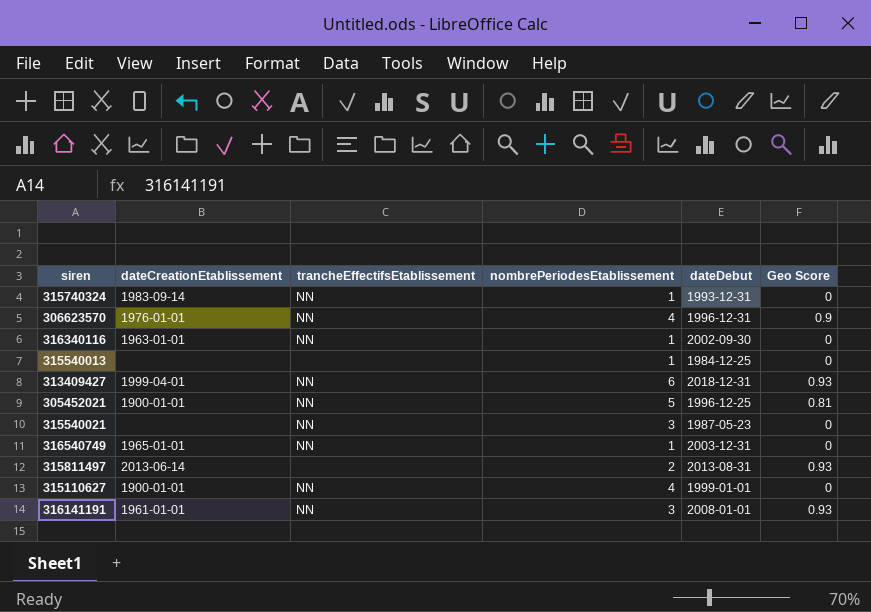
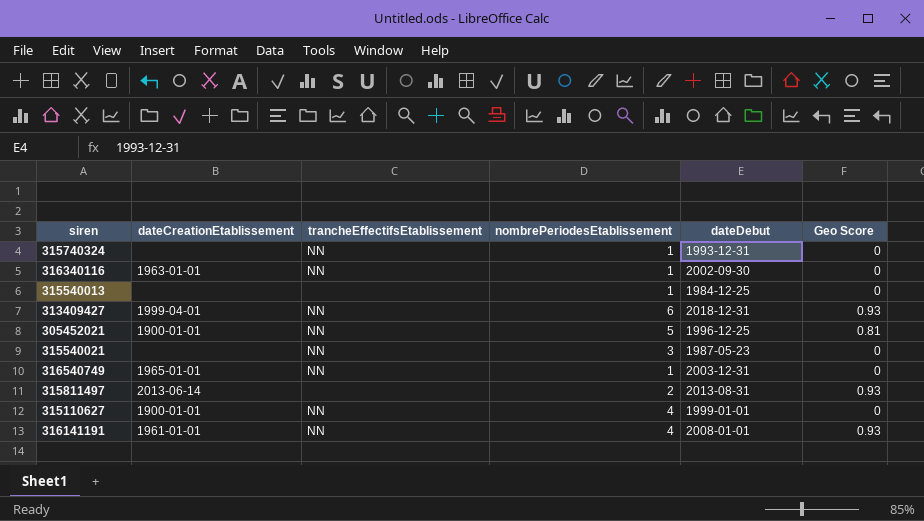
row 306623570: 1976-01-01 | NN | 4 | 1996-12-31 | 0.9 -> none
315740324 | dateCreationEtablissement: 1983-09-14 -> none
316141191 | nombrePeriodesEtablissement: 3 -> 4

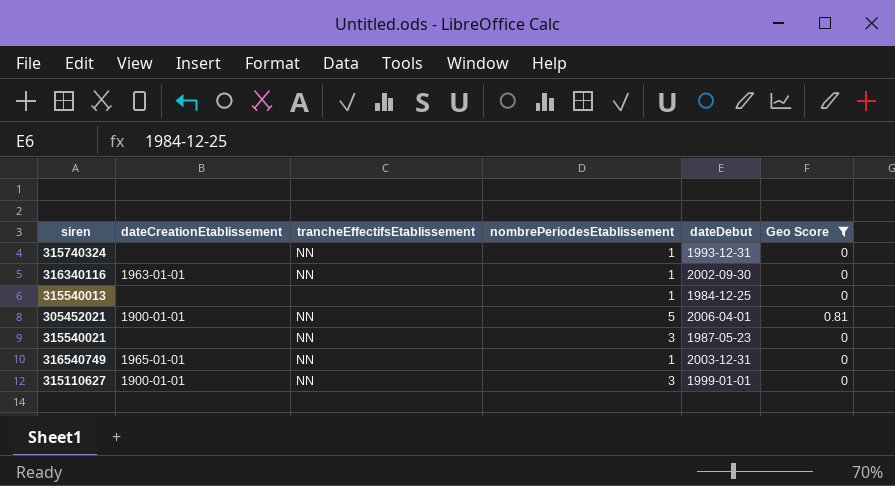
filter: none -> Geo Score != 0.93
305452021 | dateDebut: 1996-12-25 -> 2006-04-01
315110627 | nombrePeriodesEtablissement: 4 -> 3

